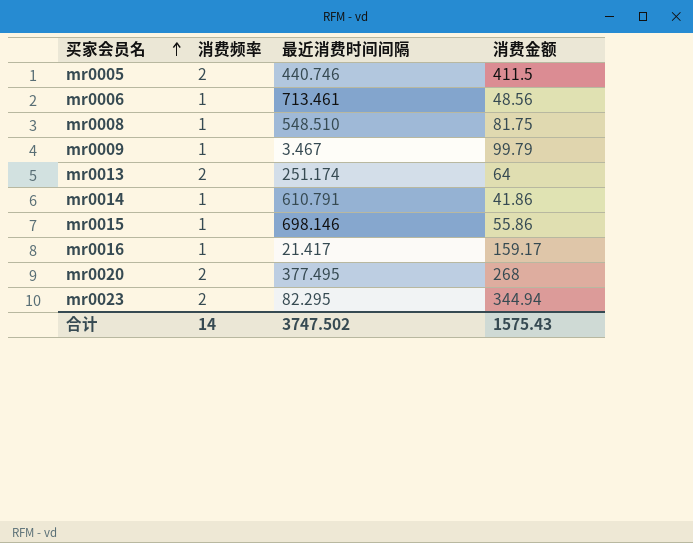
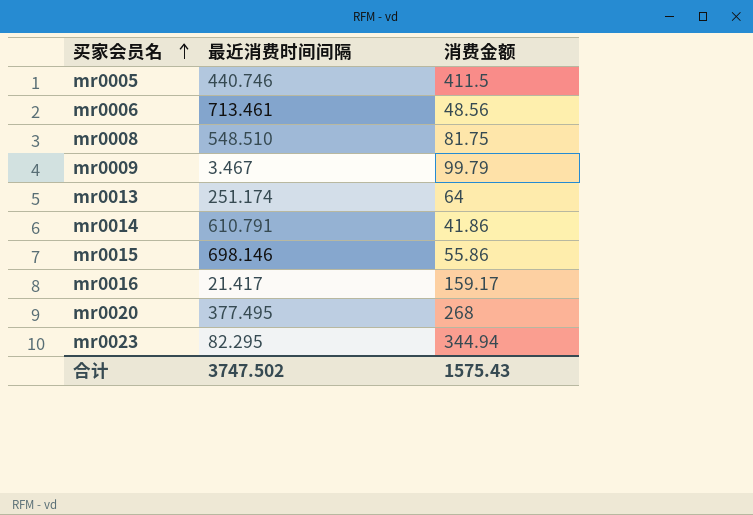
column 消费频率 | position: 2 -> none

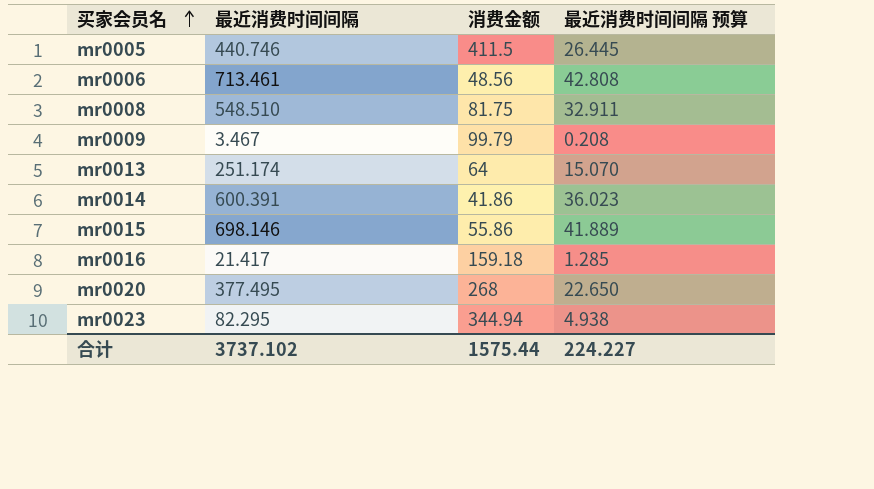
column 最近消费时间间隔 预算 | formula: none -> [最近消费时间间隔] * 0.06
mr0014 | 最近消费时间间隔: 610.791 -> 600.391
mr0016 | 消费金额: 159.17 -> 159.18
合计 | 最近消费时间间隔: 3747.502 -> 3737.102
合计 | 消费金额: 1575.43 -> 1575.44

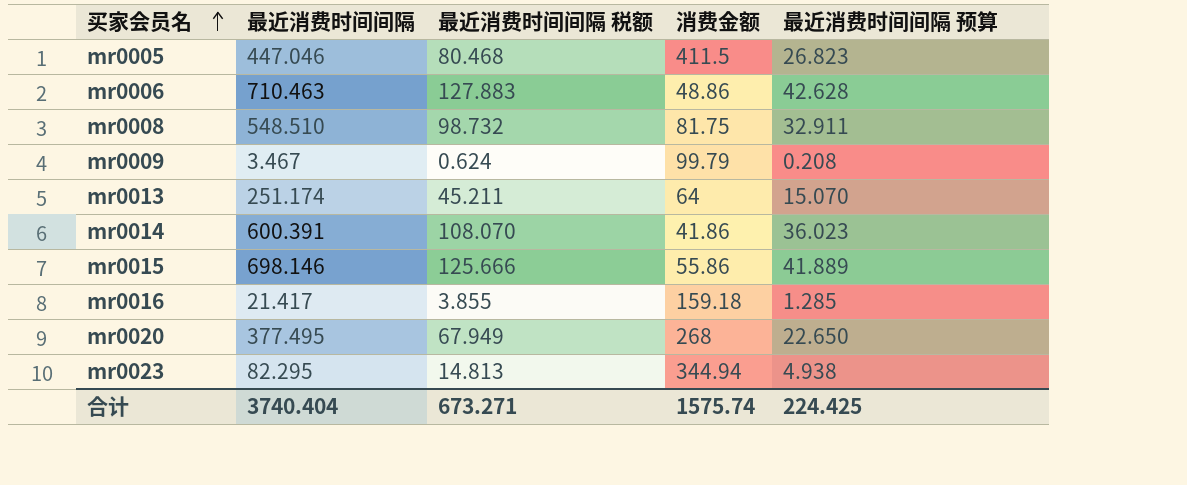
column 最近消费时间间隔 税额 | formula: none -> [最近消费时间间隔] * 0.18
mr0005 | 最近消费时间间隔: 440.746 -> 447.046
mr0005 | 最近消费时间间隔 预算: 26.445 -> 26.823
mr0006 | 最近消费时间间隔: 713.461 -> 710.463
mr0006 | 消费金额: 48.56 -> 48.86
mr0006 | 最近消费时间间隔 预算: 42.808 -> 42.628
合计 | 最近消费时间间隔: 3737.102 -> 3740.404
合计 | 消费金额: 1575.44 -> 1575.74
合计 | 最近消费时间间隔 预算: 224.227 -> 224.425

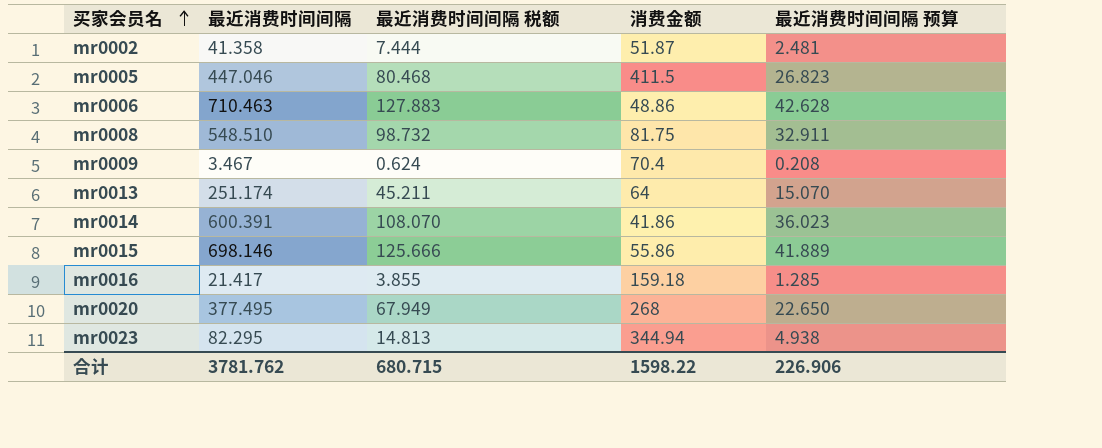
row mr0002: none -> 41.358 | 7.444 | 51.87 | 2.481
mr0009 | 消费金额: 99.79 -> 70.4
合计 | 最近消费时间间隔: 3740.404 -> 3781.762
合计 | 最近消费时间间隔 税额: 673.271 -> 680.715
合计 | 消费金额: 1575.74 -> 1598.22
合计 | 最近消费时间间隔 预算: 224.425 -> 226.906

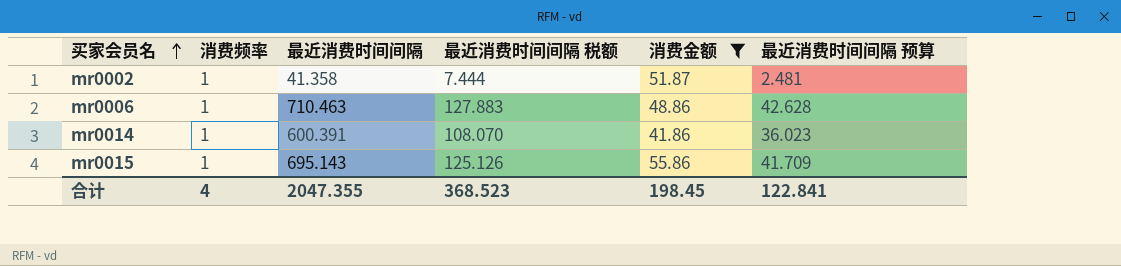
filter: none -> 消费金额 <= 55.86
column 消费频率 | position: none -> 2
mr0015 | 最近消费时间间隔: 698.146 -> 695.143
mr0015 | 最近消费时间间隔 税额: 125.666 -> 125.126
mr0015 | 最近消费时间间隔 预算: 41.889 -> 41.709
合计 | 最近消费时间间隔: 3781.762 -> 2047.355
合计 | 最近消费时间间隔 税额: 680.715 -> 368.523
合计 | 消费金额: 1598.22 -> 198.45
合计 | 最近消费时间间隔 预算: 226.906 -> 122.841

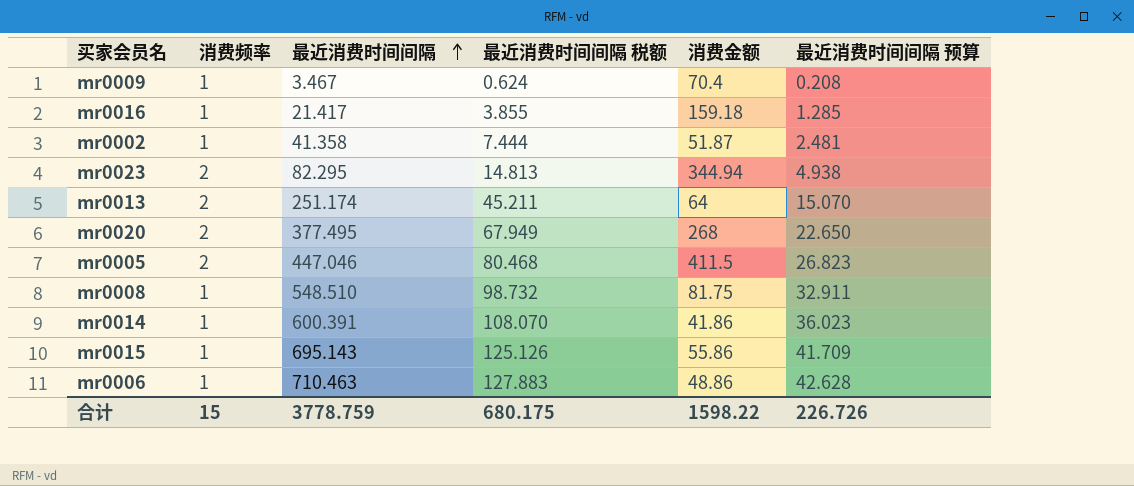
filter: 消费金额 <= 55.86 -> none
row order: 买家会员名 ascending -> 最近消费时间间隔 ascending
合计 | 消费频率: 4 -> 15
合计 | 最近消费时间间隔: 2047.355 -> 3778.759
合计 | 最近消费时间间隔 税额: 368.523 -> 680.175
合计 | 消费金额: 198.45 -> 1598.22
合计 | 最近消费时间间隔 预算: 122.841 -> 226.726

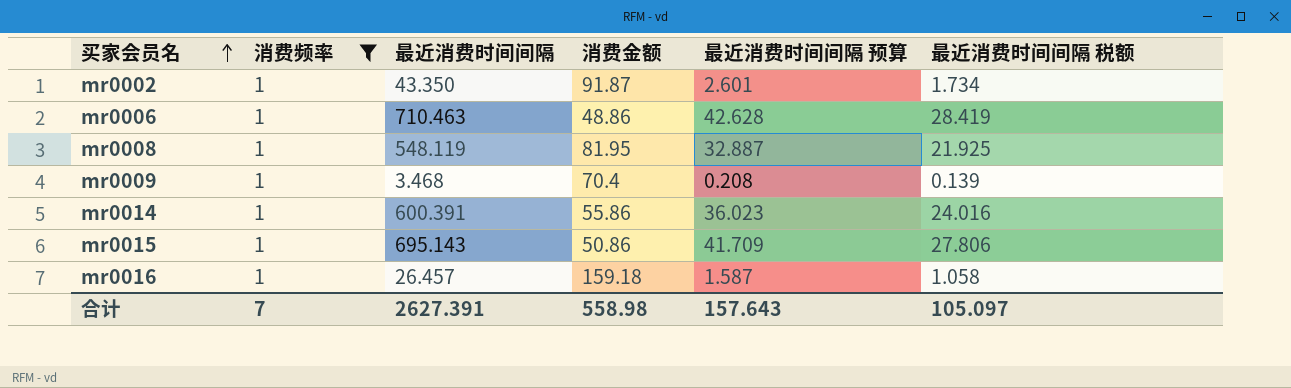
filter: none -> 消费频率 = 1
row order: 最近消费时间间隔 ascending -> 买家会员名 ascending
column 最近消费时间间隔 税额 | formula: [最近消费时间间隔] * 0.18 -> [最近消费时间间隔] * 0.04
column 最近消费时间间隔 税额 | position: 4 -> 6
mr0002 | 最近消费时间间隔: 41.358 -> 43.350
mr0002 | 消费金额: 51.87 -> 91.87
mr0002 | 最近消费时间间隔 预算: 2.481 -> 2.601
mr0008 | 最近消费时间间隔: 548.510 -> 548.119
mr0008 | 消费金额: 81.75 -> 81.95
mr0008 | 最近消费时间间隔 预算: 32.911 -> 32.887
mr0009 | 最近消费时间间隔: 3.467 -> 3.468
mr0014 | 消费金额: 41.86 -> 55.86
mr0015 | 消费金额: 55.86 -> 50.86
mr0016 | 最近消费时间间隔: 21.417 -> 26.457
mr0016 | 最近消费时间间隔 预算: 1.285 -> 1.587
合计 | 消费频率: 15 -> 7
合计 | 最近消费时间间隔: 3778.759 -> 2627.391
合计 | 消费金额: 1598.22 -> 558.98
合计 | 最近消费时间间隔 预算: 226.726 -> 157.643
合计 | 最近消费时间间隔 税额: 680.175 -> 105.097

